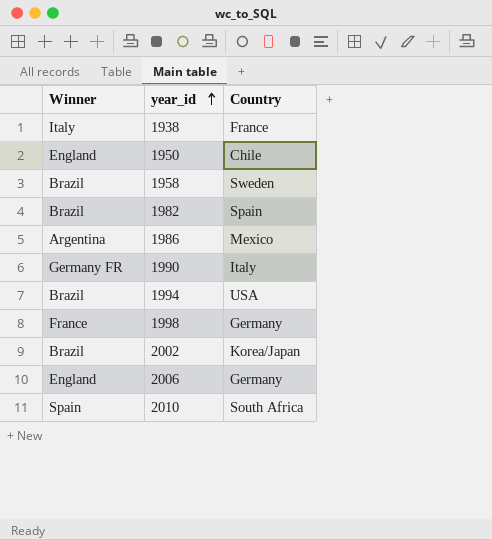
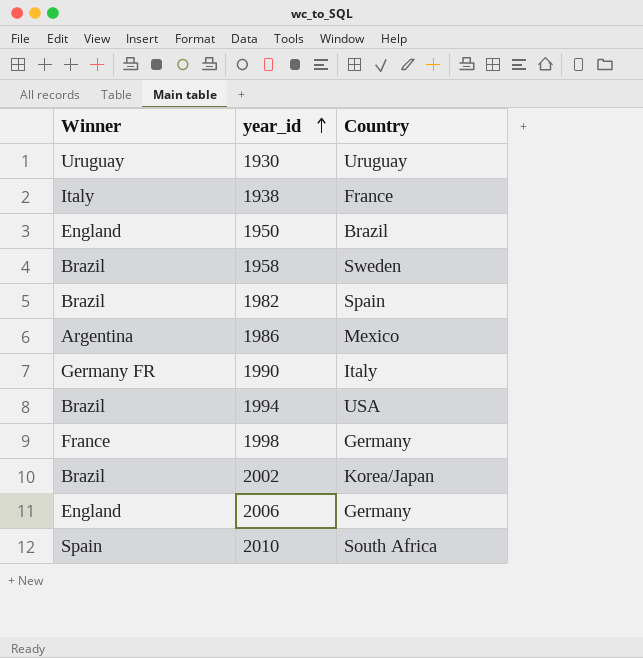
row 1930: none -> Uruguay | Uruguay
1950 | Country: Chile -> Brazil

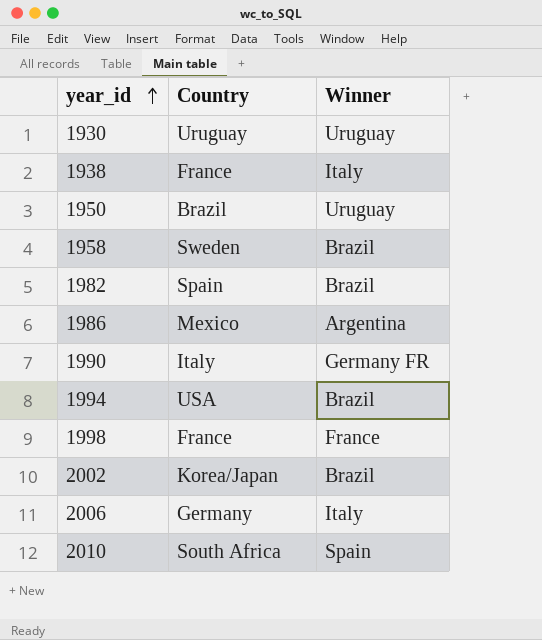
column Winner | position: 1 -> 3
1950 | Winner: England -> Uruguay
1998 | Country: Germany -> France
2006 | Winner: England -> Italy

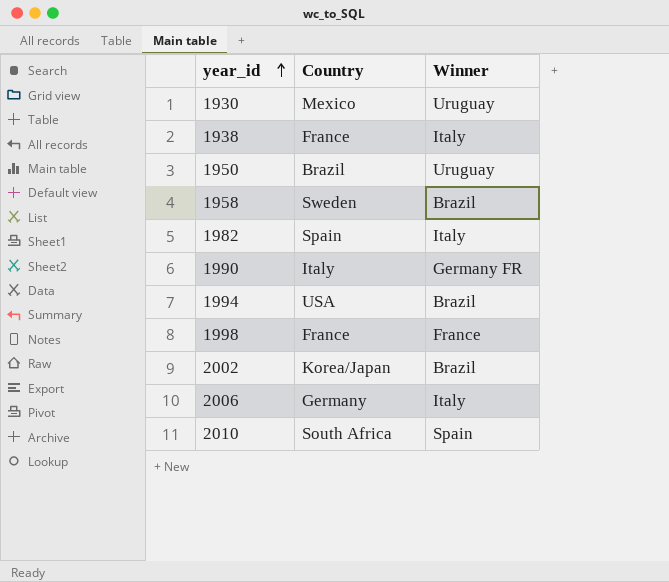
row 1986: Mexico | Argentina -> none
1930 | Country: Uruguay -> Mexico
1982 | Winner: Brazil -> Italy

